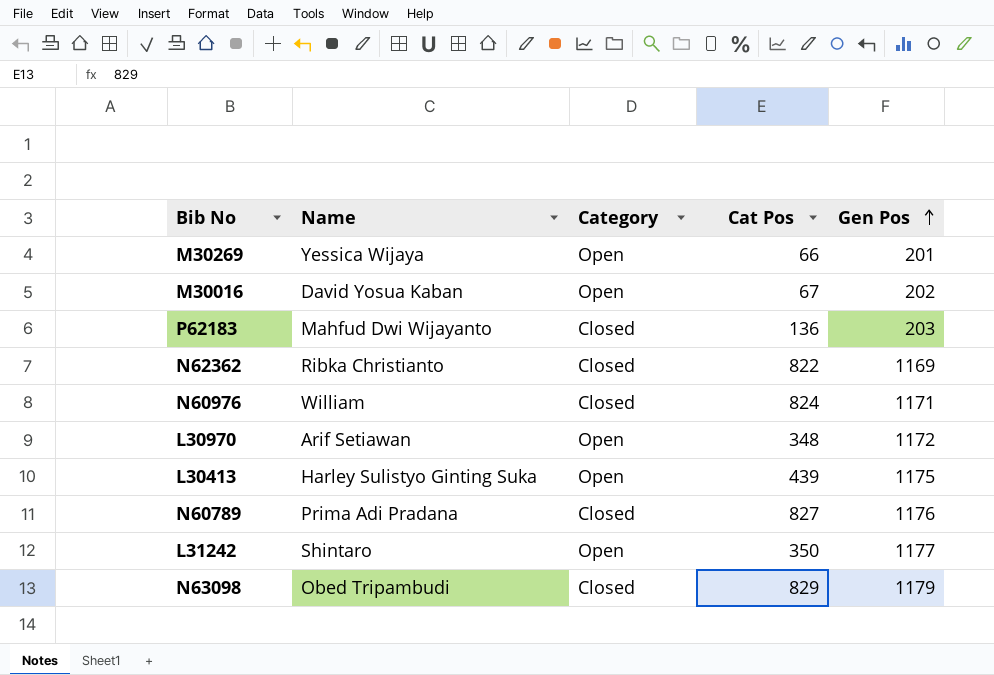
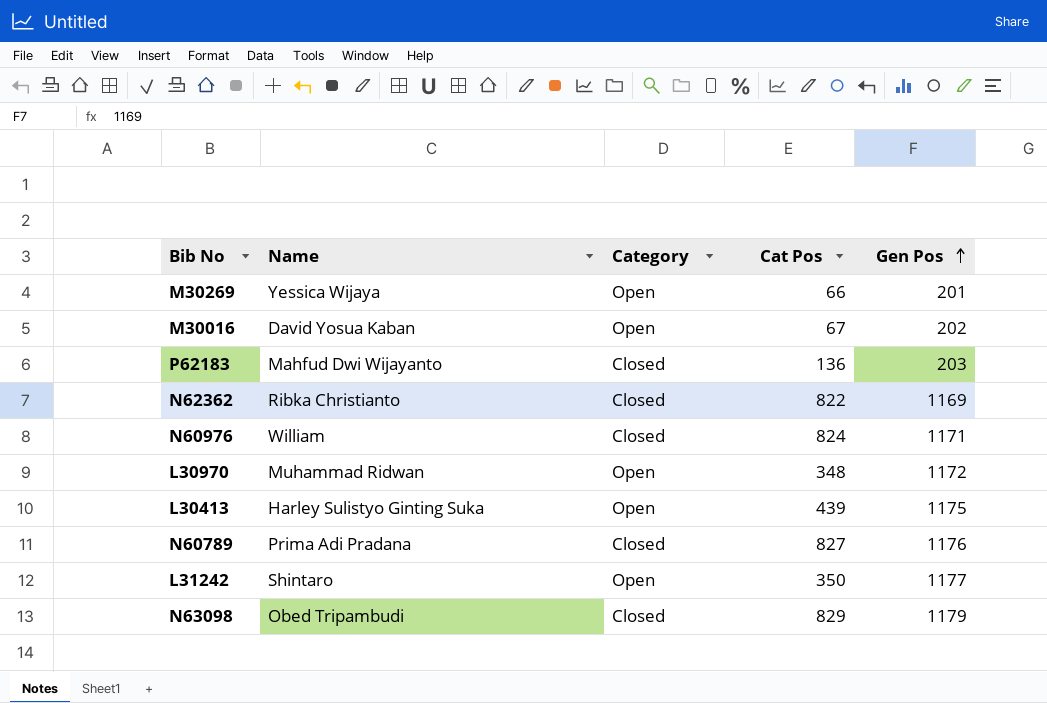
L30970 | Name: Arif Setiawan -> Muhammad Ridwan

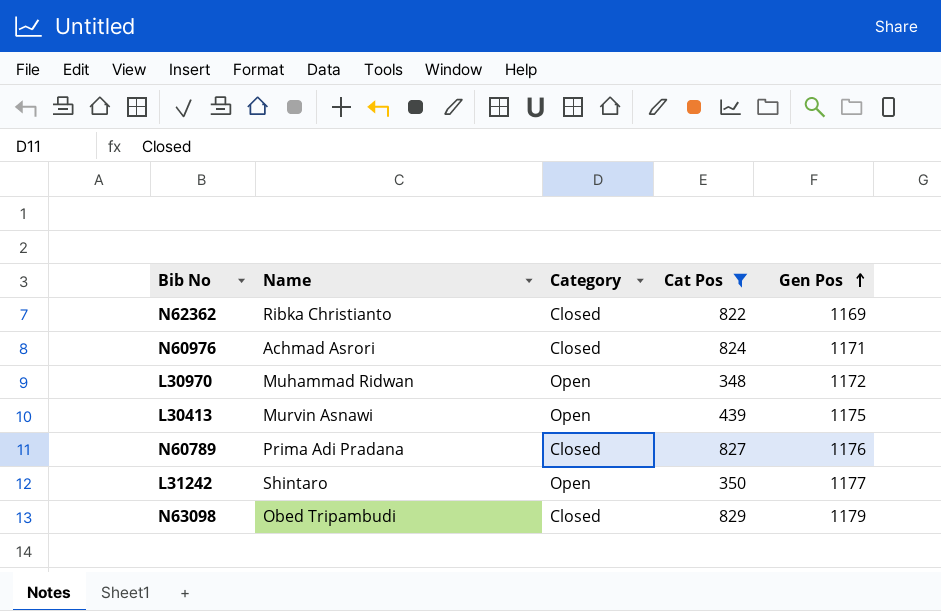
filter: none -> Cat Pos >= 348
N60976 | Name: William -> Achmad Asrori
L30413 | Name: Harley Sulistyo Ginting Suka -> Murvin Asnawi

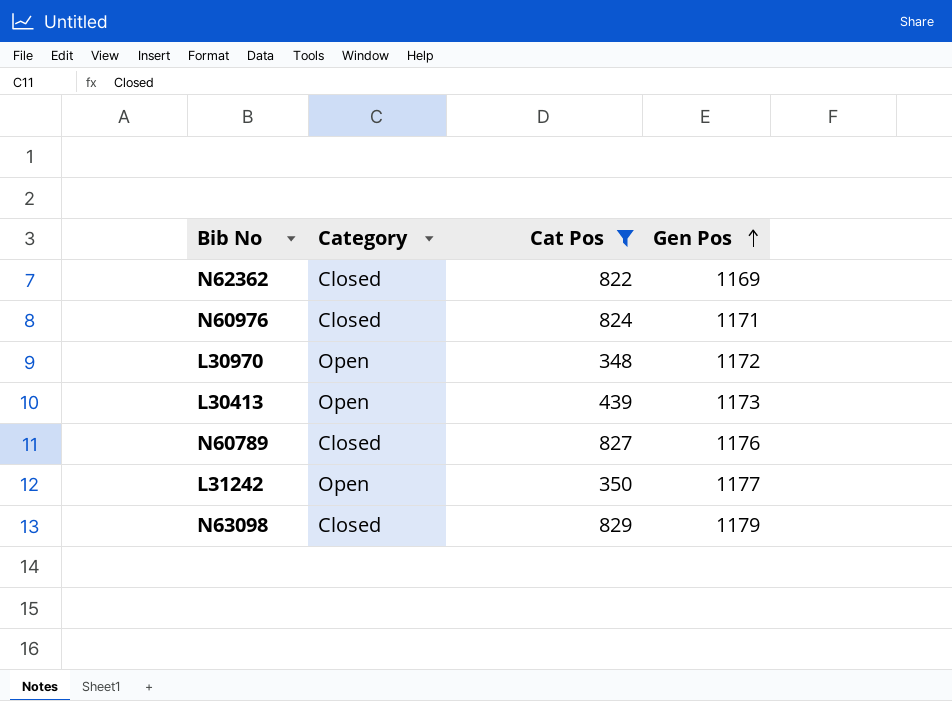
column Name | position: 2 -> none
L30413 | Gen Pos: 1175 -> 1173

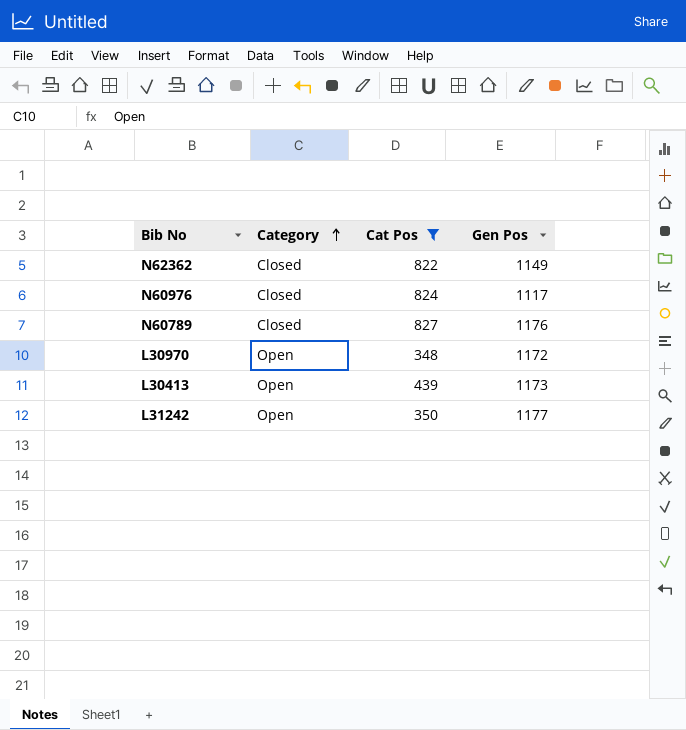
row order: Gen Pos ascending -> Category ascending
row N63098: Closed | 829 | 1179 -> none
N62362 | Gen Pos: 1169 -> 1149
N60976 | Gen Pos: 1171 -> 1117

